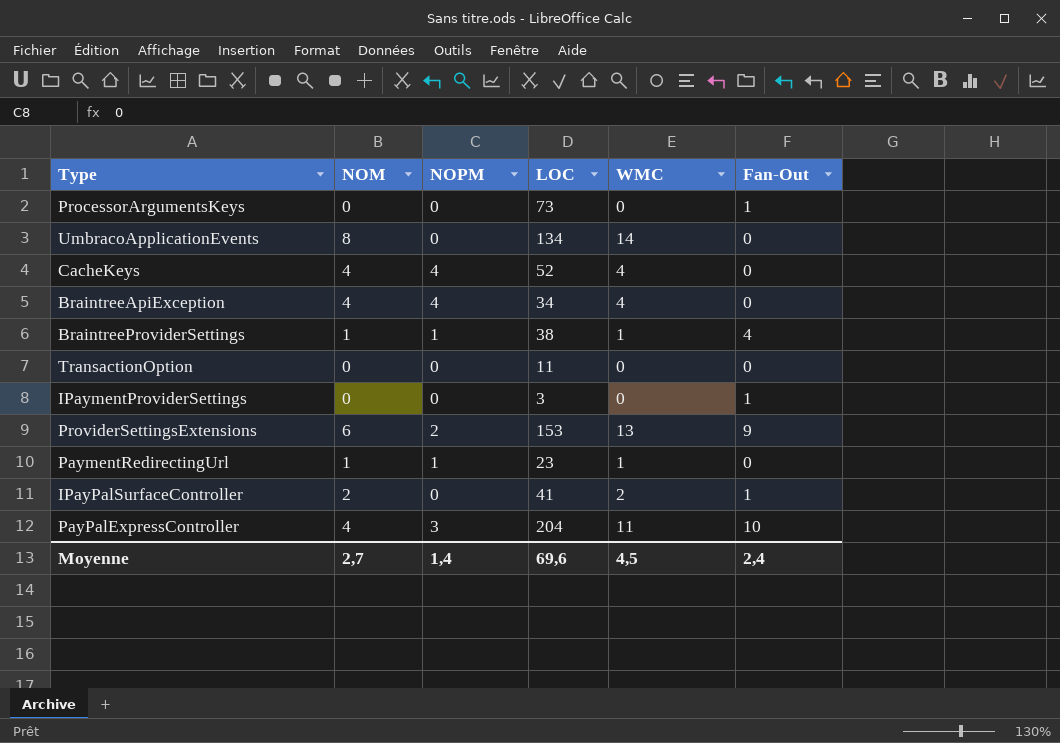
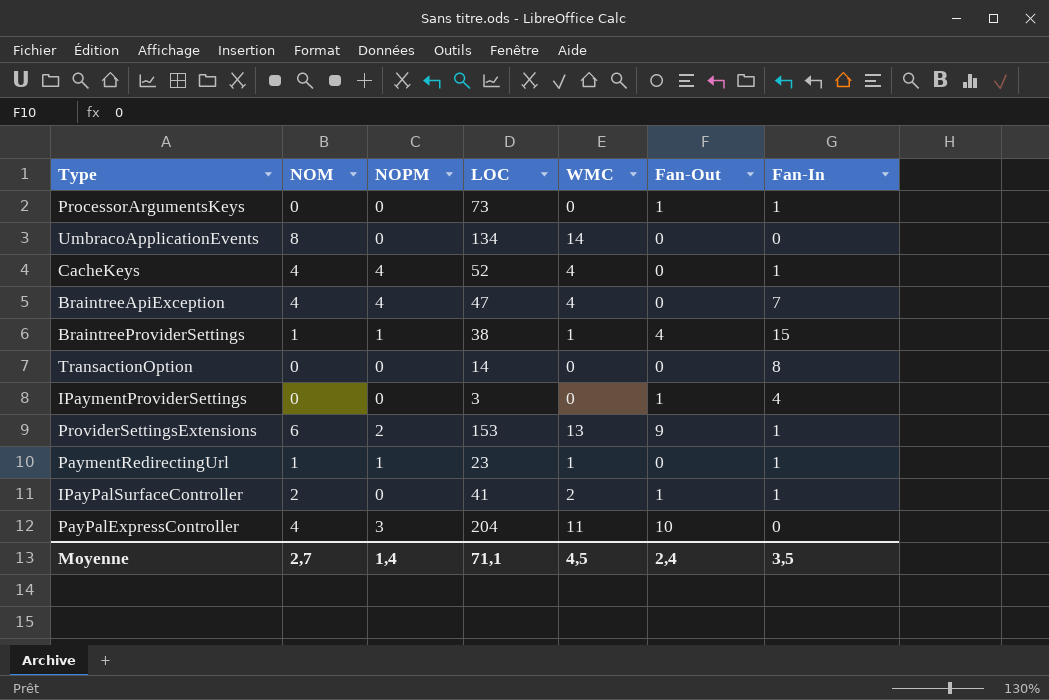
column Fan-In | position: none -> 7
BraintreeApiException | LOC: 34 -> 47
TransactionOption | LOC: 11 -> 14
Moyenne | LOC: 69,6 -> 71,1

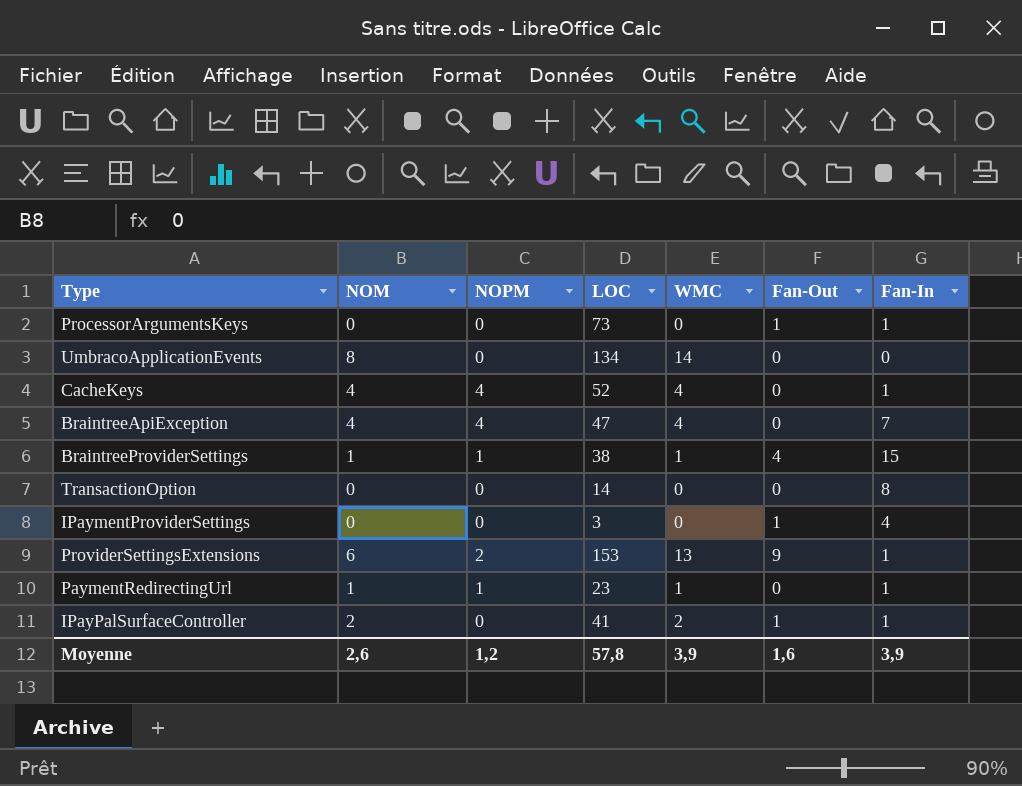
row PayPalExpressController: 4 | 3 | 204 | 11 | 10 | 0 -> none
Moyenne | NOM: 2,7 -> 2,6
Moyenne | NOPM: 1,4 -> 1,2
Moyenne | LOC: 71,1 -> 57,8
Moyenne | WMC: 4,5 -> 3,9
Moyenne | Fan-Out: 2,4 -> 1,6
Moyenne | Fan-In: 3,5 -> 3,9

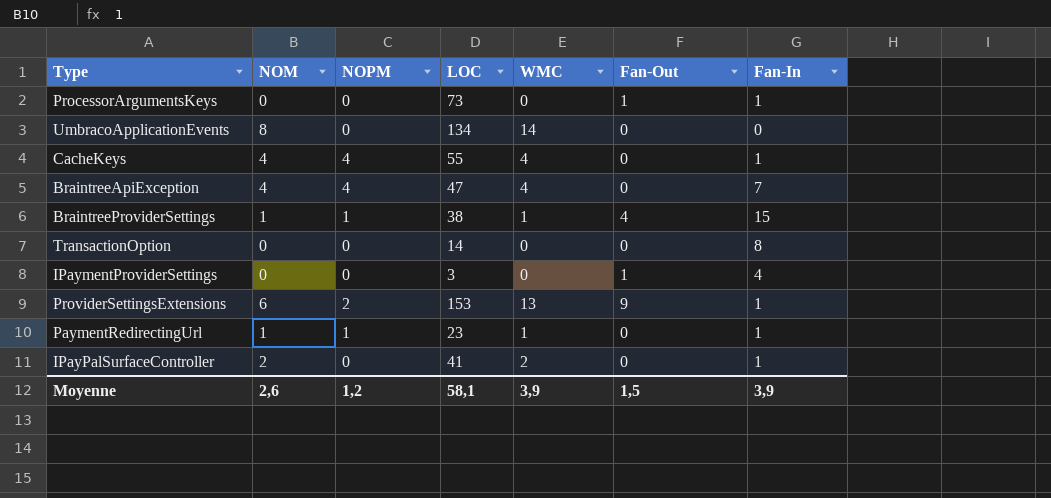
CacheKeys | LOC: 52 -> 55
IPayPalSurfaceController | Fan-Out: 1 -> 0
Moyenne | LOC: 57,8 -> 58,1
Moyenne | Fan-Out: 1,6 -> 1,5

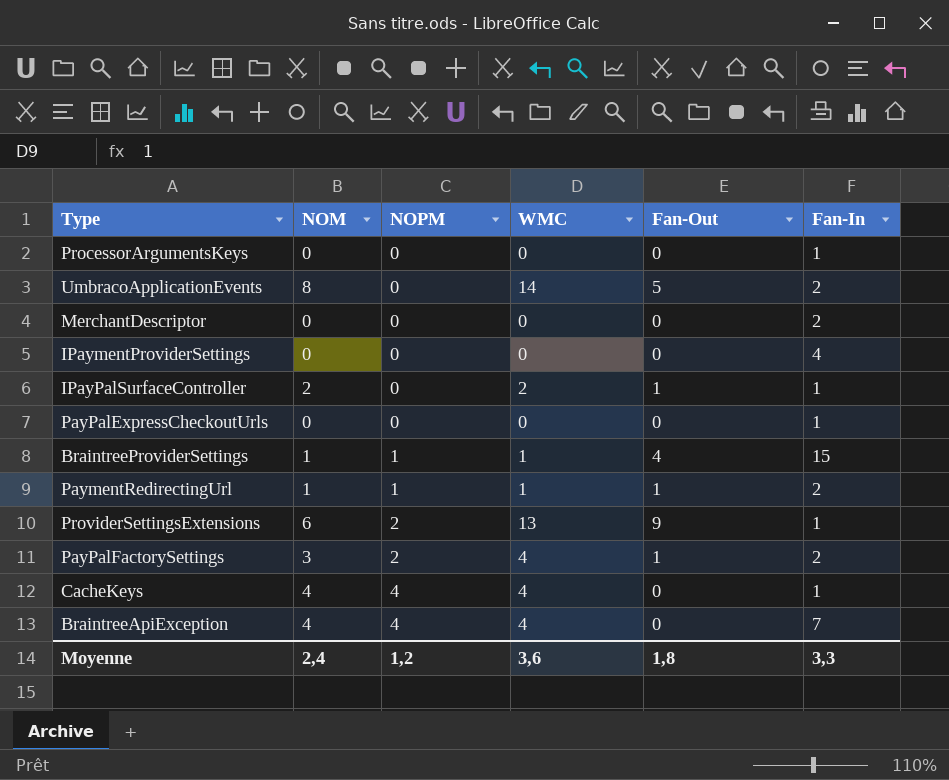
row order: none -> NOPM ascending
column LOC | position: 4 -> none
row TransactionOption: 0 | 0 | 14 | 0 | 0 | 8 -> none
ProcessorArgumentsKeys | Fan-Out: 1 -> 0
UmbracoApplicationEvents | Fan-Out: 0 -> 5
UmbracoApplicationEvents | Fan-In: 0 -> 2
row MerchantDescriptor: none -> 0 | 0 | 0 | 0 | 2
IPaymentProviderSettings | Fan-Out: 1 -> 0
IPayPalSurfaceController | Fan-Out: 0 -> 1
row PayPalExpressCheckoutUrls: none -> 0 | 0 | 0 | 0 | 1
PaymentRedirectingUrl | Fan-Out: 0 -> 1
PaymentRedirectingUrl | Fan-In: 1 -> 2
row PayPalFactorySettings: none -> 3 | 2 | 4 | 1 | 2
Moyenne | NOM: 2,6 -> 2,4
Moyenne | WMC: 3,9 -> 3,6
Moyenne | Fan-Out: 1,5 -> 1,8
Moyenne | Fan-In: 3,9 -> 3,3

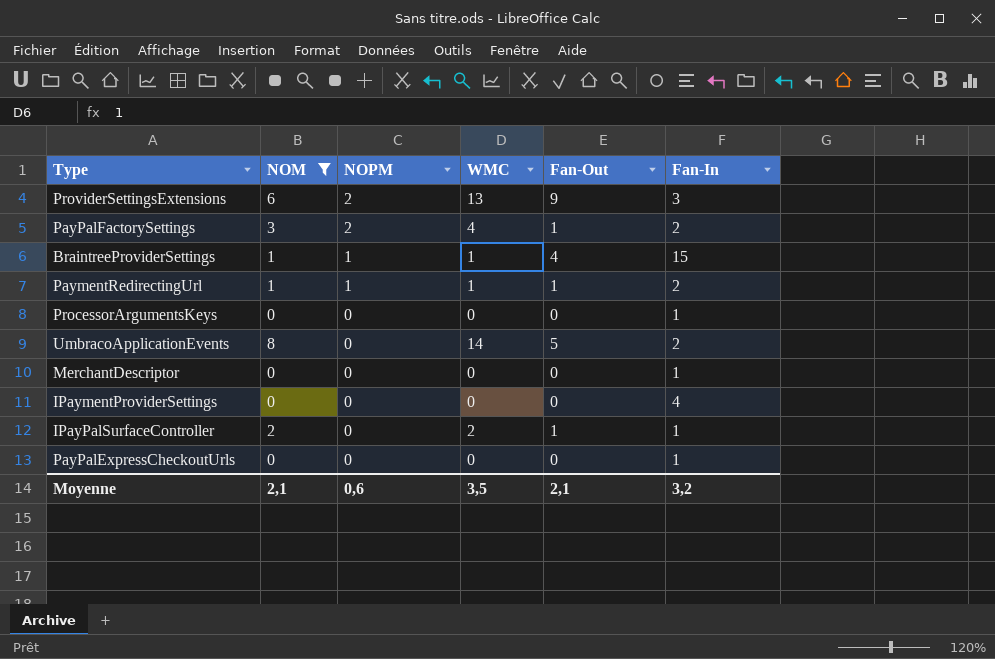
filter: none -> NOM != 4
row order: NOPM ascending -> NOPM descending
ProviderSettingsExtensions | Fan-In: 1 -> 3
MerchantDescriptor | Fan-In: 2 -> 1
Moyenne | NOM: 2,4 -> 2,1
Moyenne | NOPM: 1,2 -> 0,6
Moyenne | WMC: 3,6 -> 3,5
Moyenne | Fan-Out: 1,8 -> 2,1
Moyenne | Fan-In: 3,3 -> 3,2

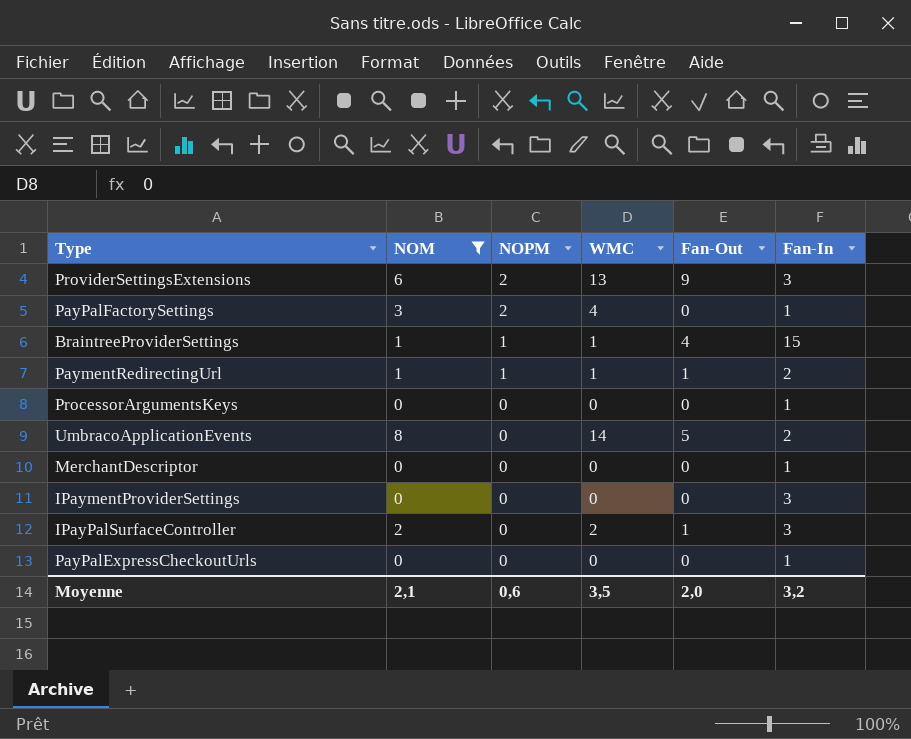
PayPalFactorySettings | Fan-Out: 1 -> 0
PayPalFactorySettings | Fan-In: 2 -> 1
IPaymentProviderSettings | Fan-In: 4 -> 3
IPayPalSurfaceController | Fan-In: 1 -> 3
Moyenne | Fan-Out: 2,1 -> 2,0

